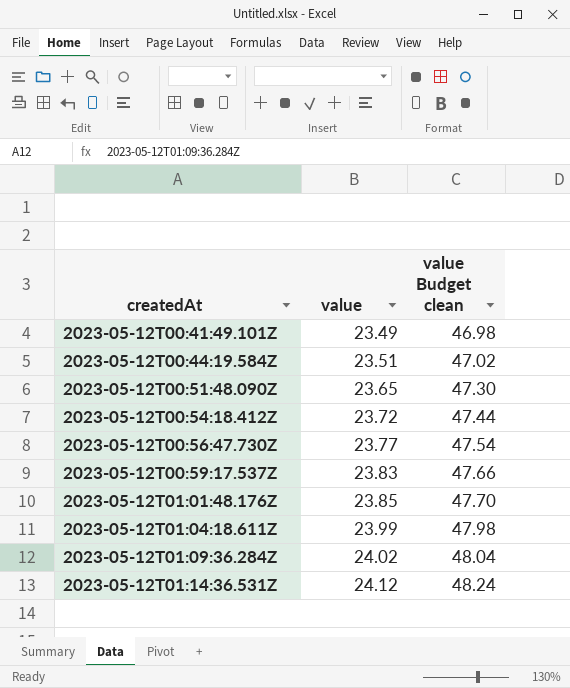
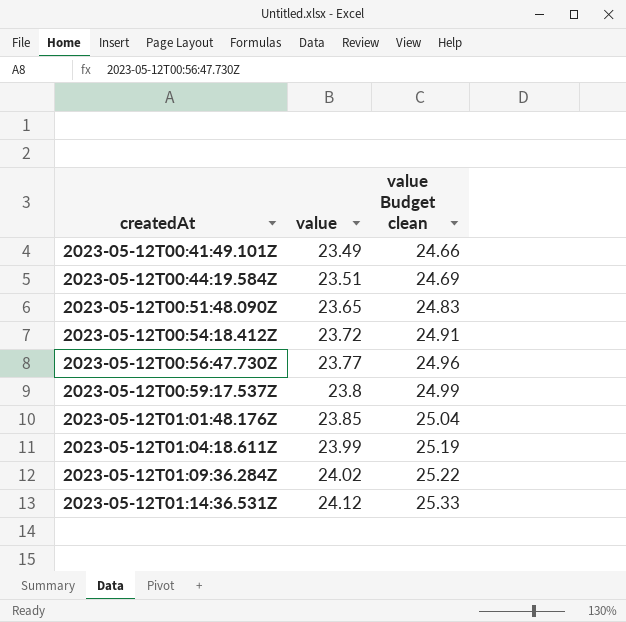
column value Budget clean | formula: [value] * 2 -> [value] * 1.05
2023-05-12T00:59:17.537Z | value: 23.83 -> 23.8

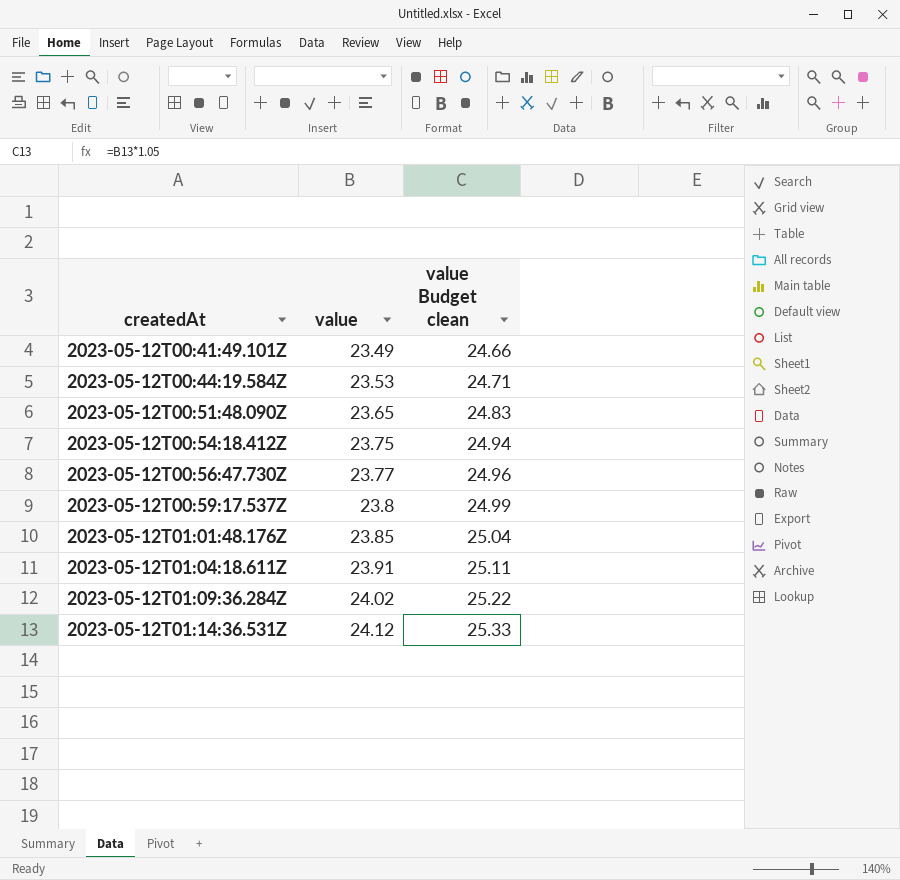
2023-05-12T00:44:19.584Z | value: 23.51 -> 23.53
2023-05-12T00:44:19.584Z | value Budget clean: 24.69 -> 24.71
2023-05-12T00:54:18.412Z | value: 23.72 -> 23.75
2023-05-12T00:54:18.412Z | value Budget clean: 24.91 -> 24.94
2023-05-12T01:04:18.611Z | value: 23.99 -> 23.91
2023-05-12T01:04:18.611Z | value Budget clean: 25.19 -> 25.11

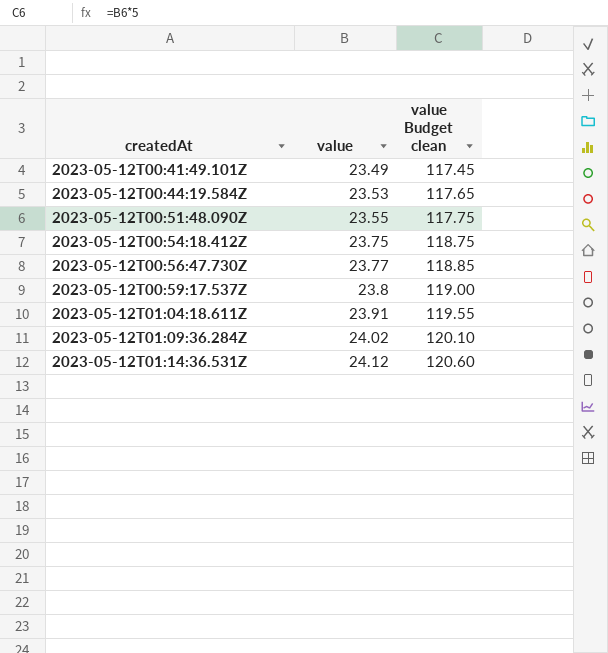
column value Budget clean | formula: [value] * 1.05 -> [value] * 5
row 2023-05-12T01:01:48.176Z: 23.85 | 25.04 -> none
2023-05-12T00:51:48.090Z | value: 23.65 -> 23.55

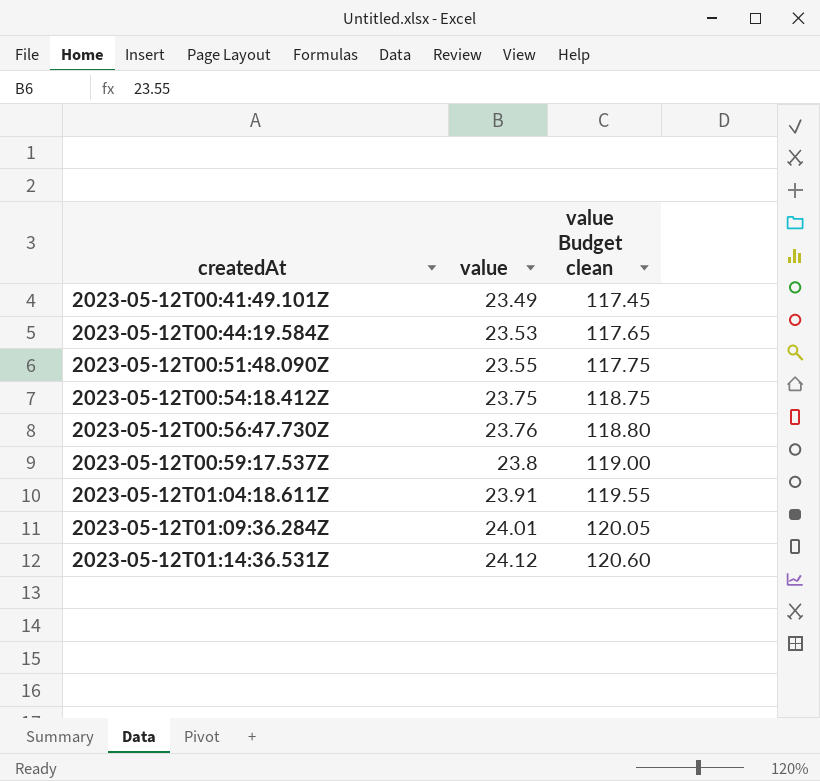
2023-05-12T00:56:47.730Z | value: 23.77 -> 23.76
2023-05-12T00:56:47.730Z | value Budget clean: 118.85 -> 118.80
2023-05-12T01:09:36.284Z | value: 24.02 -> 24.01
2023-05-12T01:09:36.284Z | value Budget clean: 120.10 -> 120.05

